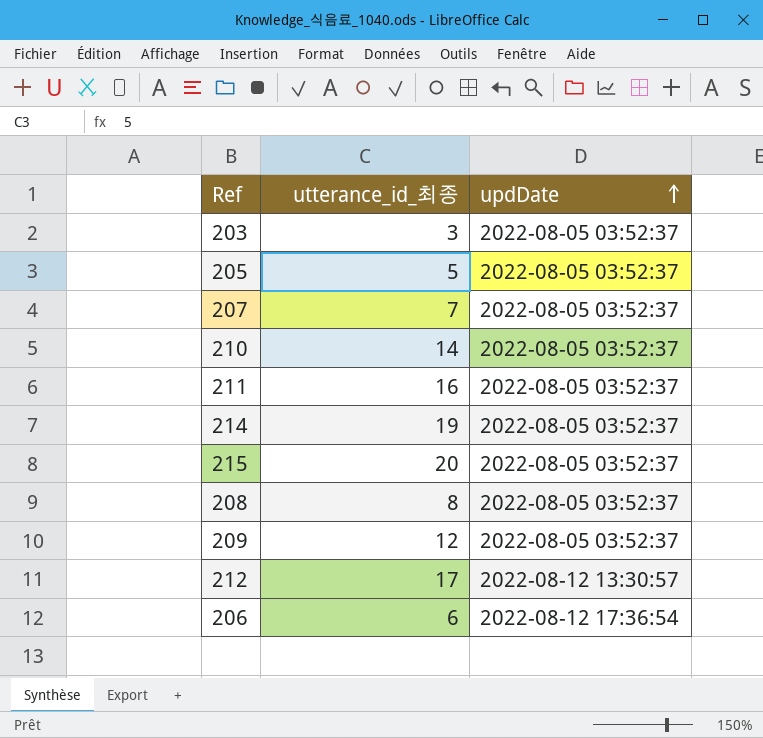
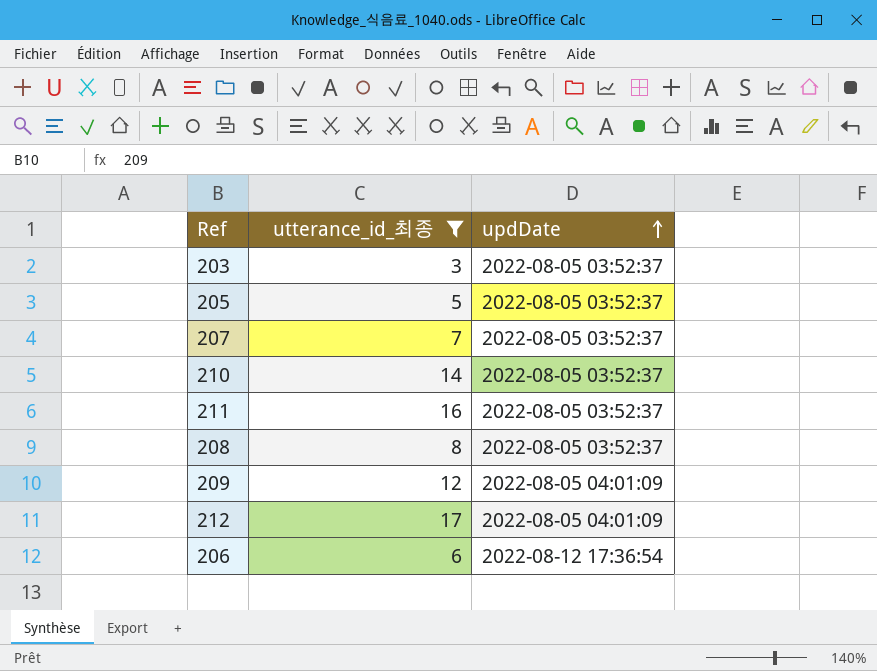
filter: none -> utterance_id_최종 <= 17
209 | updDate: 2022-08-05 03:52:37 -> 2022-08-05 04:01:09
212 | updDate: 2022-08-12 13:30:57 -> 2022-08-05 04:01:09

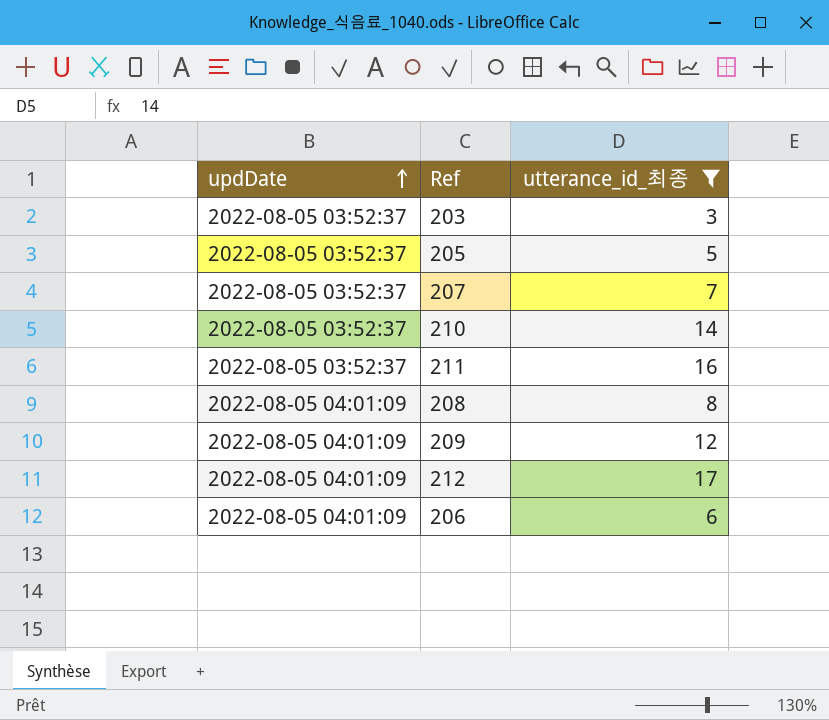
column updDate | position: 3 -> 1
208 | updDate: 2022-08-05 03:52:37 -> 2022-08-05 04:01:09
206 | updDate: 2022-08-12 17:36:54 -> 2022-08-05 04:01:09

